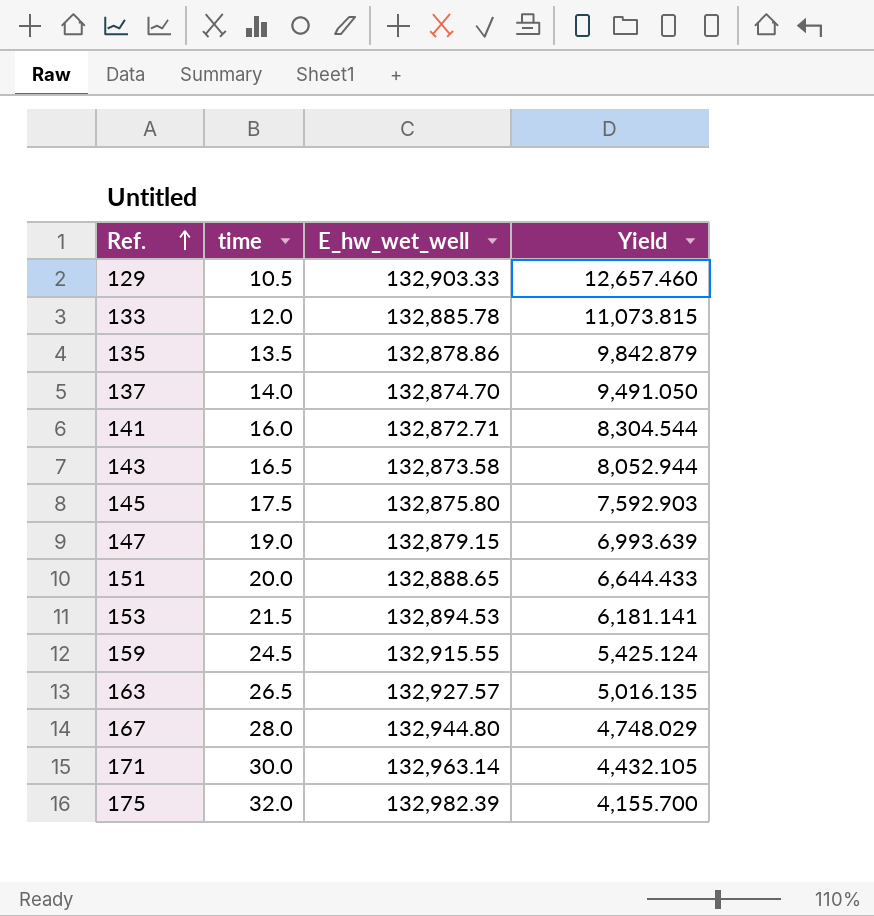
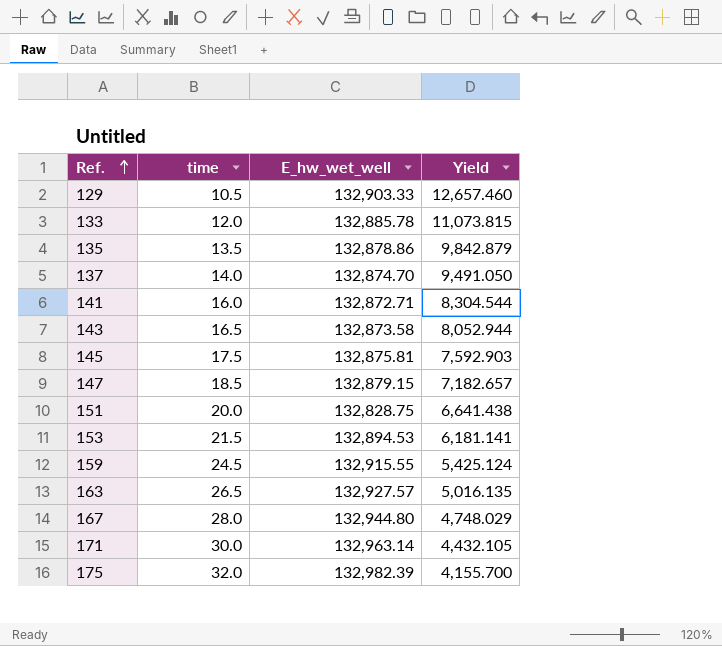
145 | E_hw_wet_well: 132,875.80 -> 132,875.81
147 | time: 19.0 -> 18.5
147 | Yield: 6,993.639 -> 7,182.657
151 | E_hw_wet_well: 132,888.65 -> 132,828.75
151 | Yield: 6,644.433 -> 6,641.438

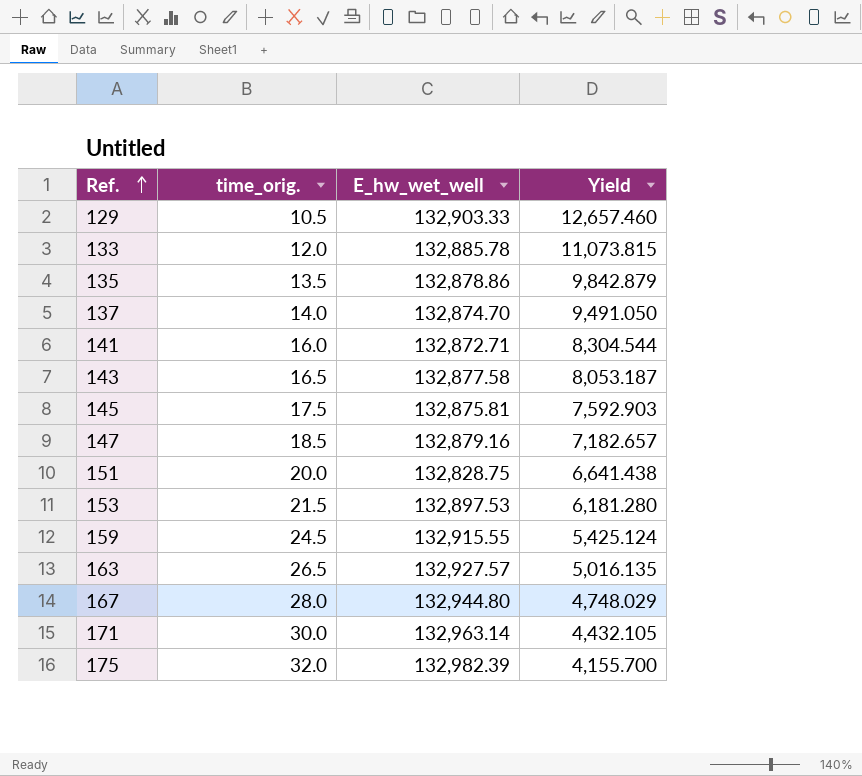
column name: time -> time_orig.
143 | E_hw_wet_well: 132,873.58 -> 132,877.58
143 | Yield: 8,052.944 -> 8,053.187
147 | E_hw_wet_well: 132,879.15 -> 132,879.16
153 | E_hw_wet_well: 132,894.53 -> 132,897.53
153 | Yield: 6,181.141 -> 6,181.280

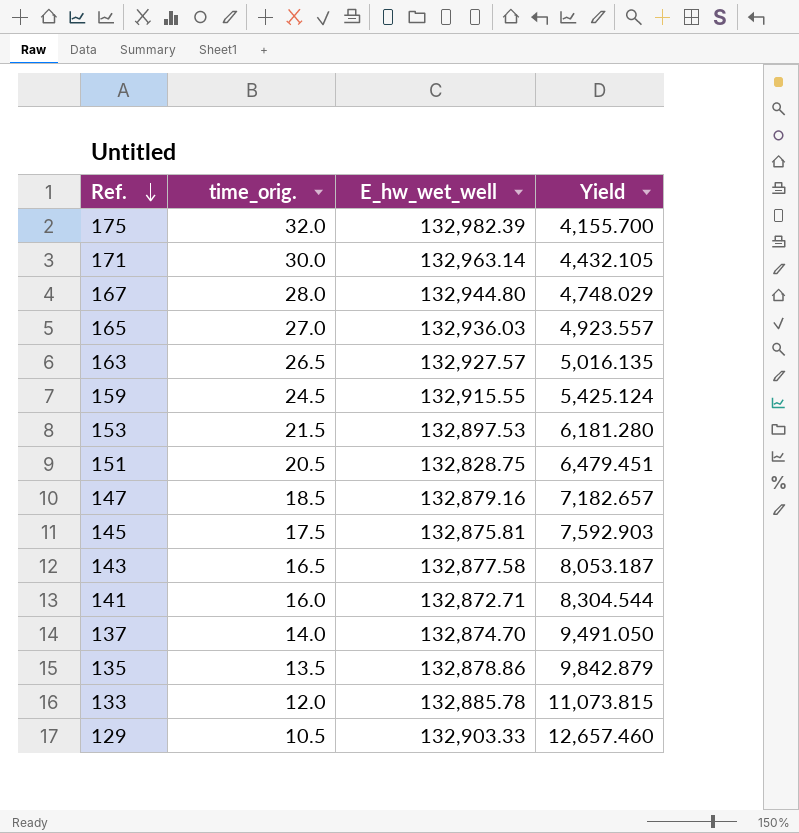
row order: Ref. ascending -> Ref. descending
row 165: none -> 27.0 | 132,936.03 | 4,923.557
151 | time_orig.: 20.0 -> 20.5
151 | Yield: 6,641.438 -> 6,479.451

